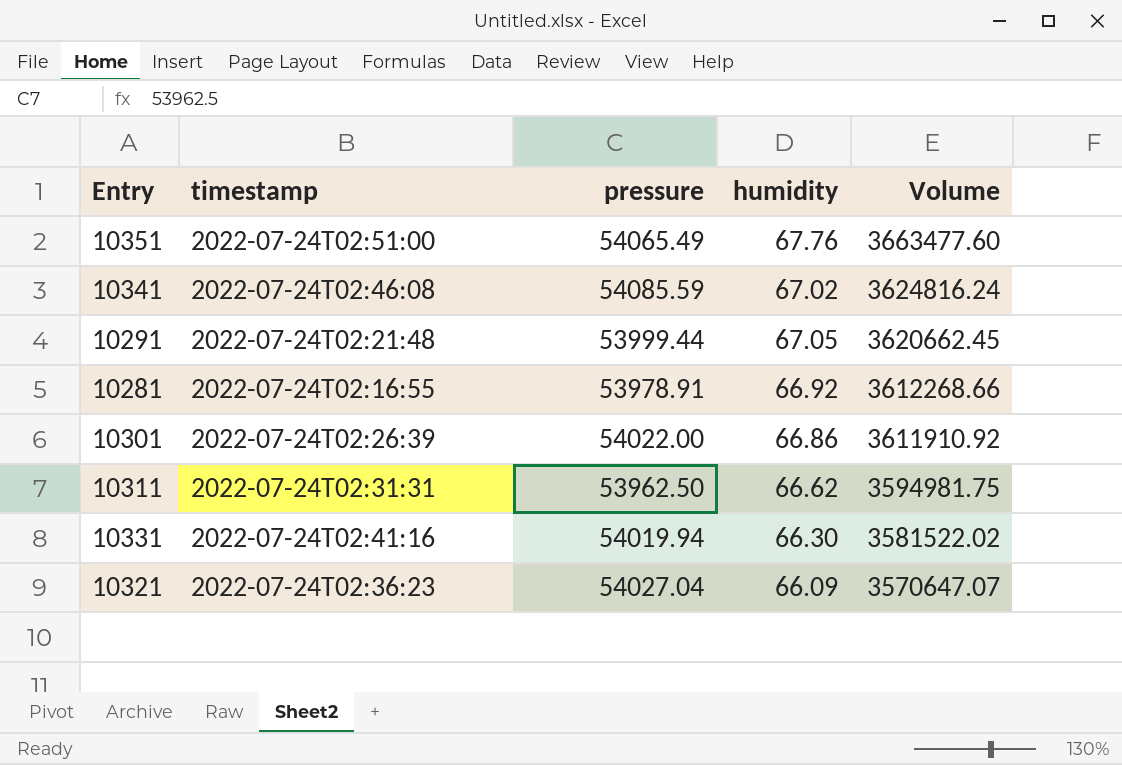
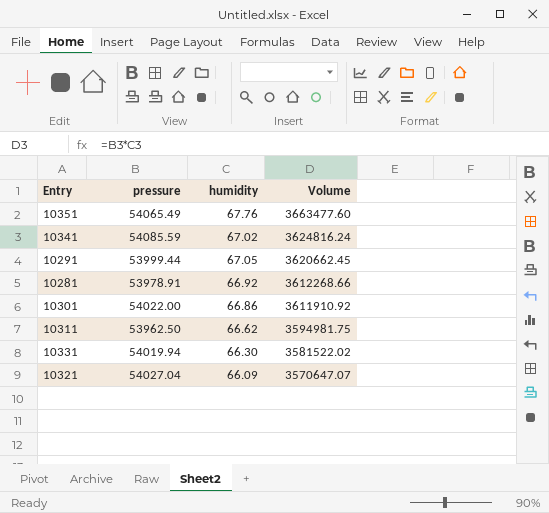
column timestamp | position: 2 -> none

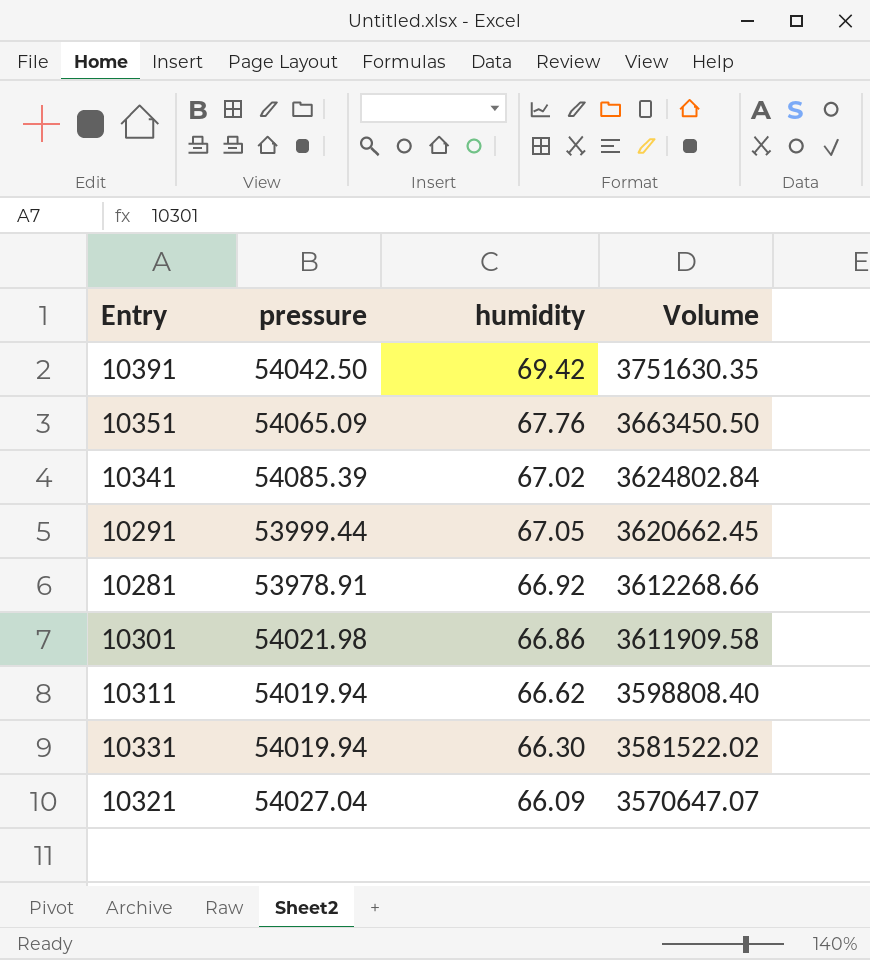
row 10391: none -> 54042.50 | 69.42 | 3751630.35
10351 | pressure: 54065.49 -> 54065.09
10351 | Volume: 3663477.60 -> 3663450.50
10341 | pressure: 54085.59 -> 54085.39
10341 | Volume: 3624816.24 -> 3624802.84
10301 | pressure: 54022.00 -> 54021.98
10301 | Volume: 3611910.92 -> 3611909.58
10311 | pressure: 53962.50 -> 54019.94
10311 | Volume: 3594981.75 -> 3598808.40

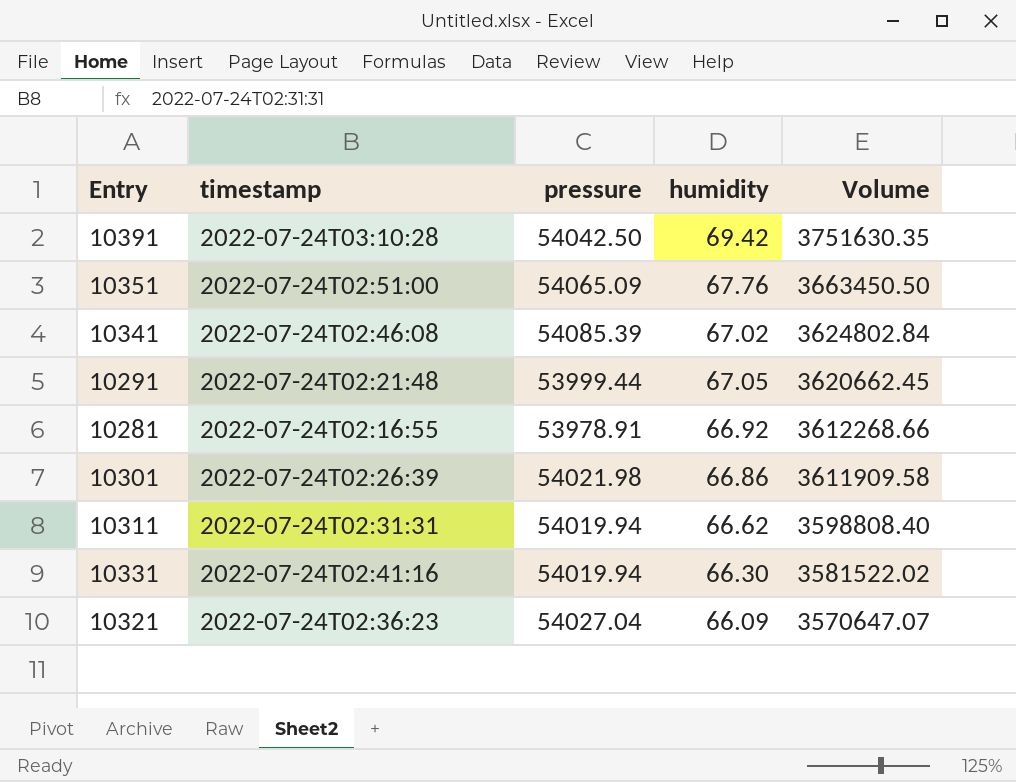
column timestamp | position: none -> 2

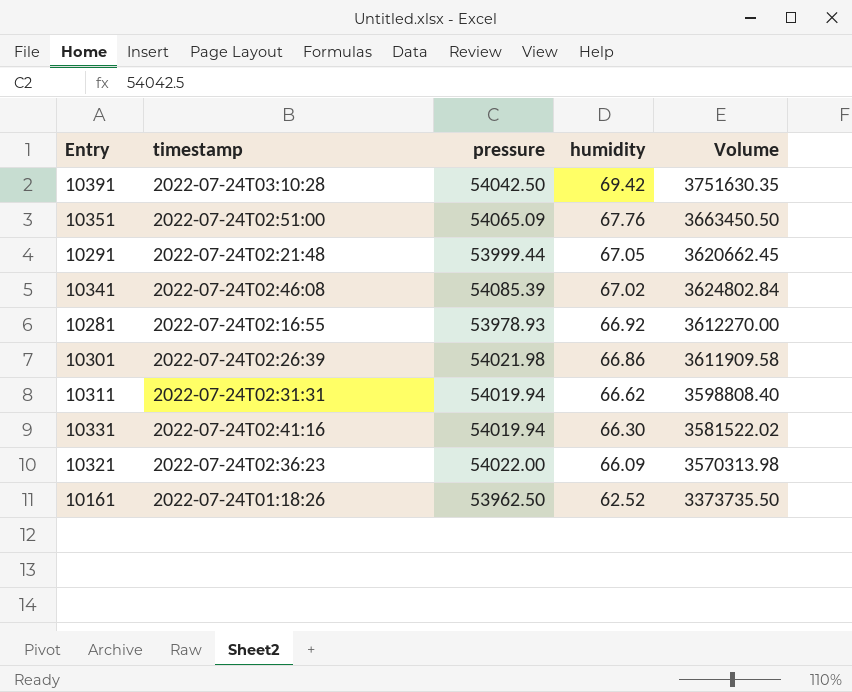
row order: Volume descending -> humidity descending
10281 | pressure: 53978.91 -> 53978.93
10281 | Volume: 3612268.66 -> 3612270.00
10321 | pressure: 54027.04 -> 54022.00
10321 | Volume: 3570647.07 -> 3570313.98
row 10161: none -> 2022-07-24T01:18:26 | 53962.50 | 62.52 | 3373735.50

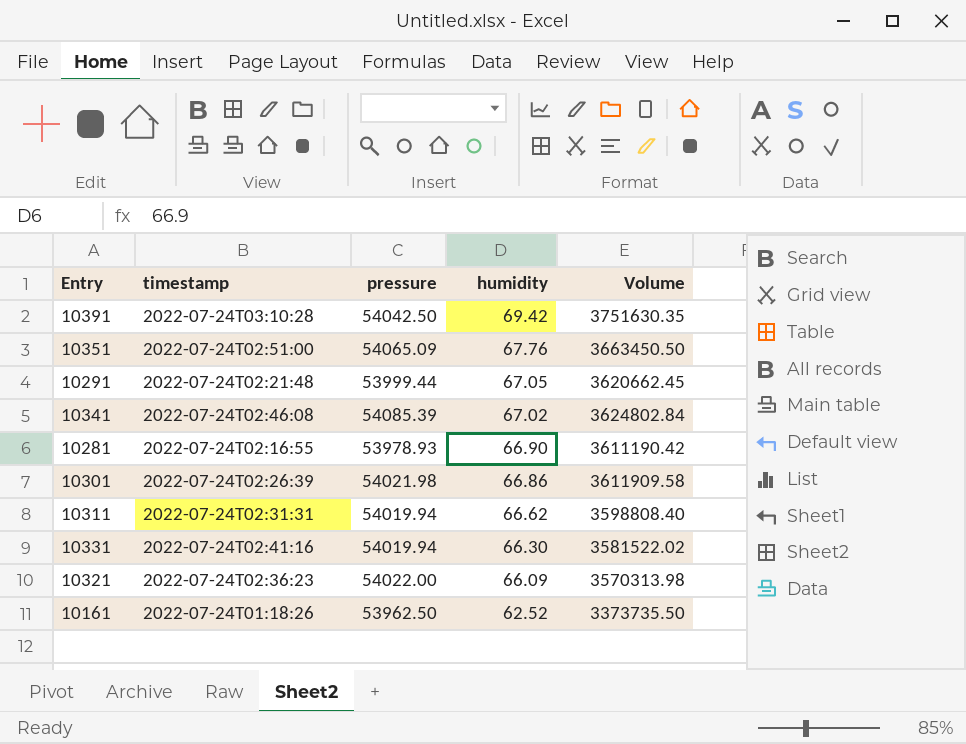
10281 | humidity: 66.92 -> 66.90
10281 | Volume: 3612270.00 -> 3611190.42

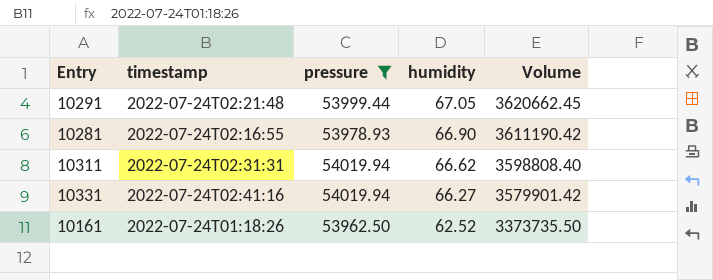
filter: none -> pressure <= 54019.94
10331 | humidity: 66.30 -> 66.27
10331 | Volume: 3581522.02 -> 3579901.42

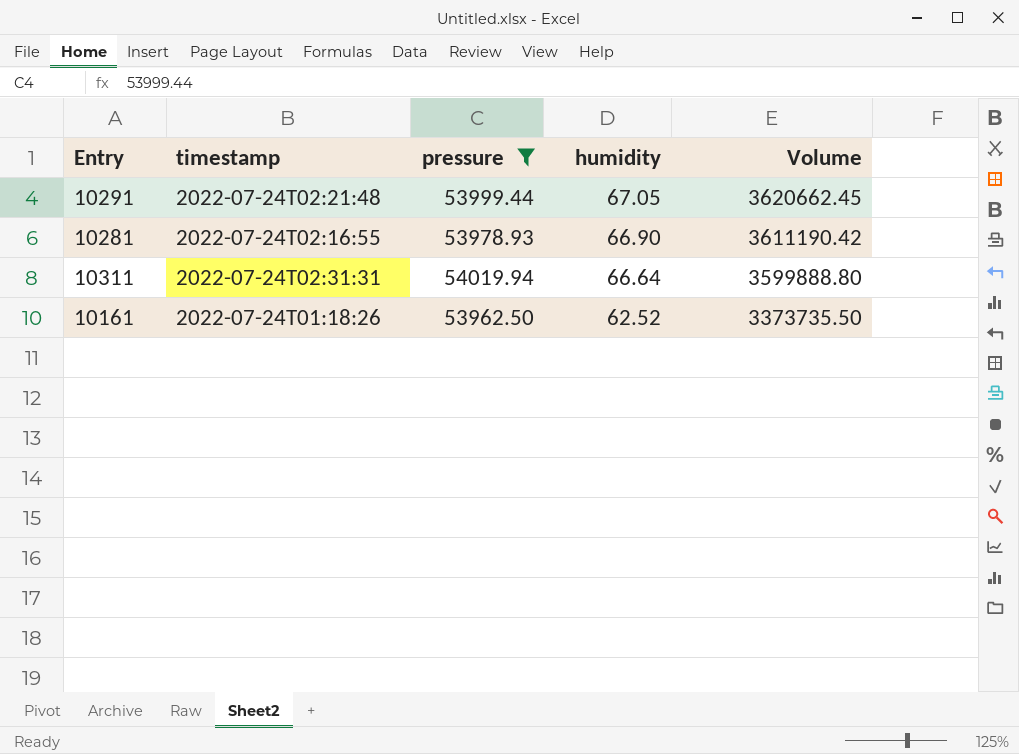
row 10331: 2022-07-24T02:41:16 | 54019.94 | 66.27 | 3579901.42 -> none
10311 | humidity: 66.62 -> 66.64
10311 | Volume: 3598808.40 -> 3599888.80

